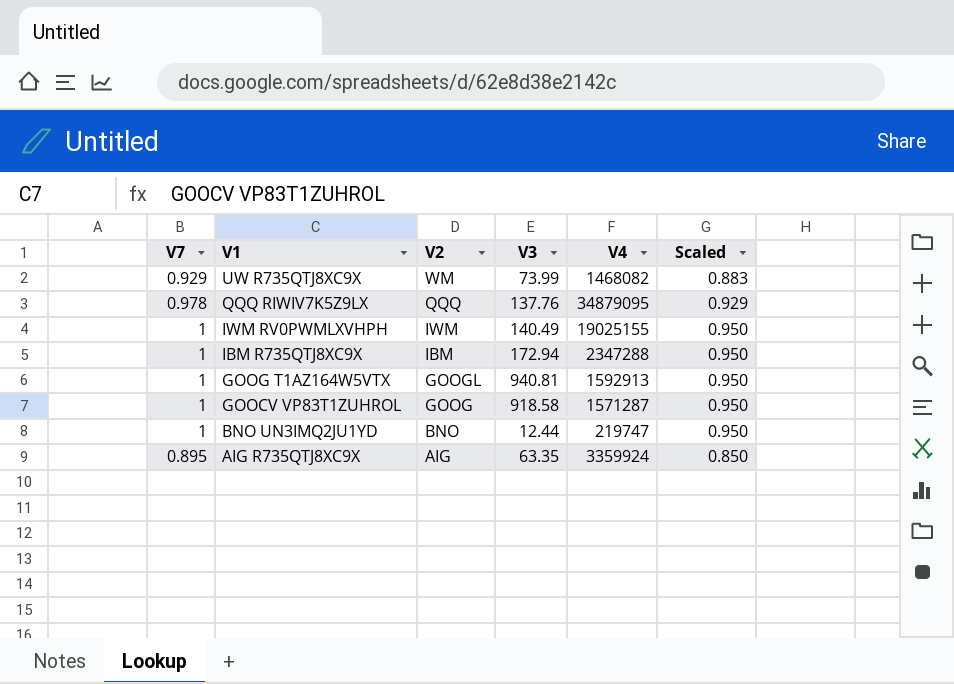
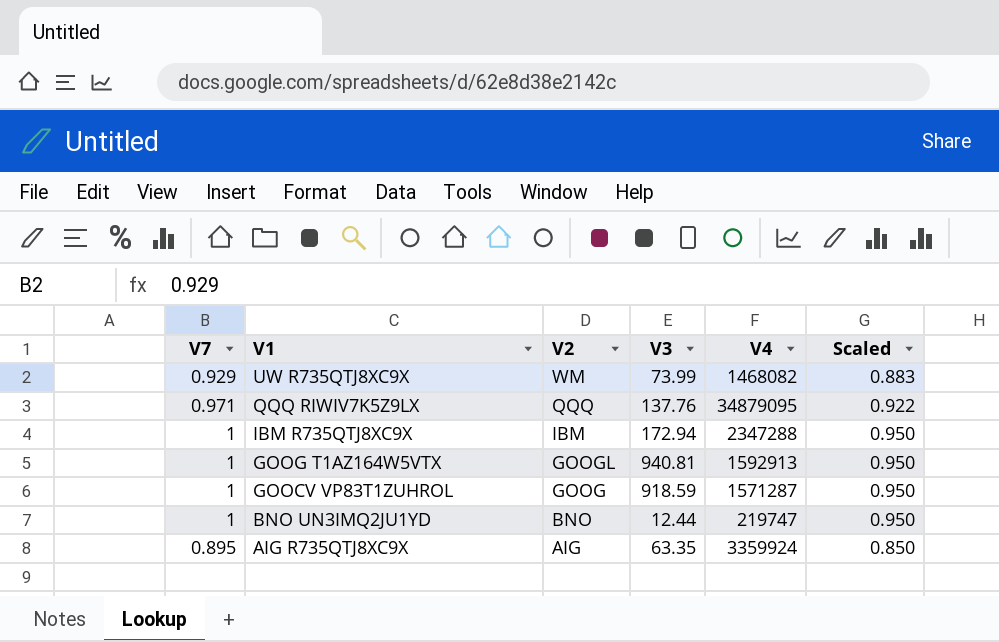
row IWM RV0PWMLXVHPH: 1 | IWM | 140.49 | 19025155 | 0.950 -> none
QQQ RIWIV7K5Z9LX | V7: 0.978 -> 0.971
QQQ RIWIV7K5Z9LX | Scaled: 0.929 -> 0.922
GOOCV VP83T1ZUHROL | V3: 918.58 -> 918.59

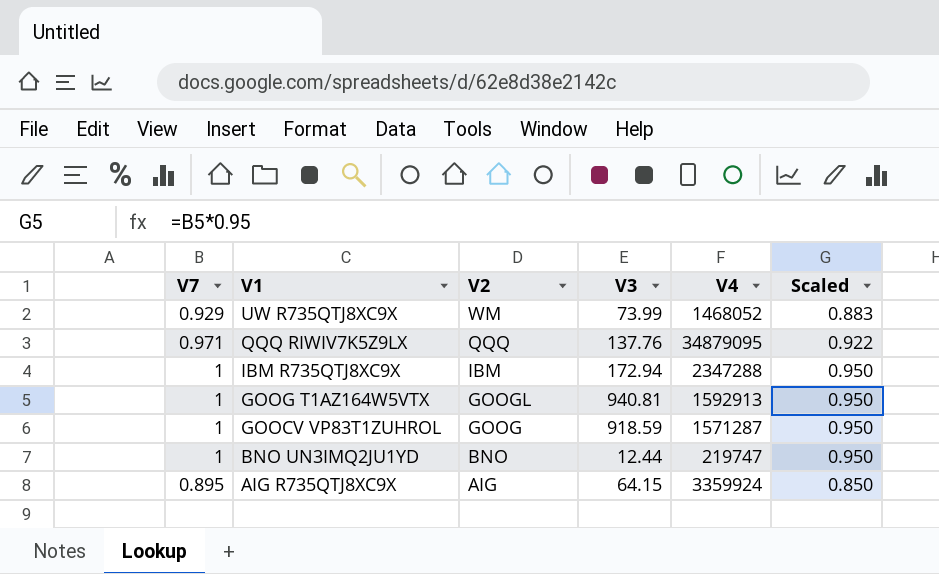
UW R735QTJ8XC9X | V4: 1468082 -> 1468052
AIG R735QTJ8XC9X | V3: 63.35 -> 64.15

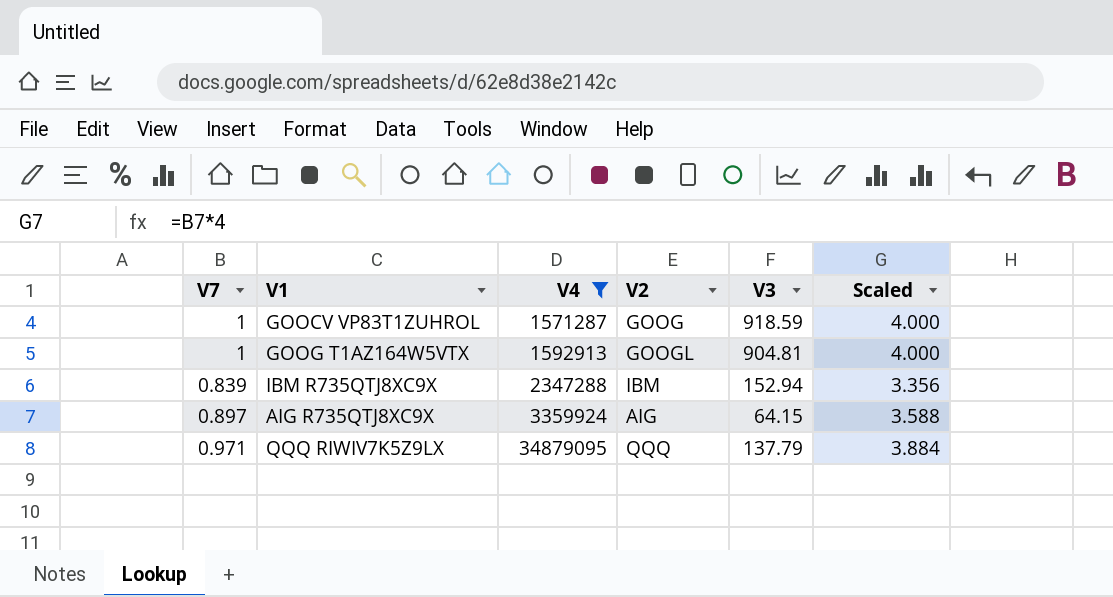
filter: none -> V4 >= 1571287
row order: V1 descending -> V4 ascending
column V4 | position: 5 -> 3
column Scaled | formula: [V7] * 0.95 -> [V7] * 4
GOOG T1AZ164W5VTX | V3: 940.81 -> 904.81
IBM R735QTJ8XC9X | V7: 1 -> 0.839
IBM R735QTJ8XC9X | V3: 172.94 -> 152.94
AIG R735QTJ8XC9X | V7: 0.895 -> 0.897
QQQ RIWIV7K5Z9LX | V3: 137.76 -> 137.79

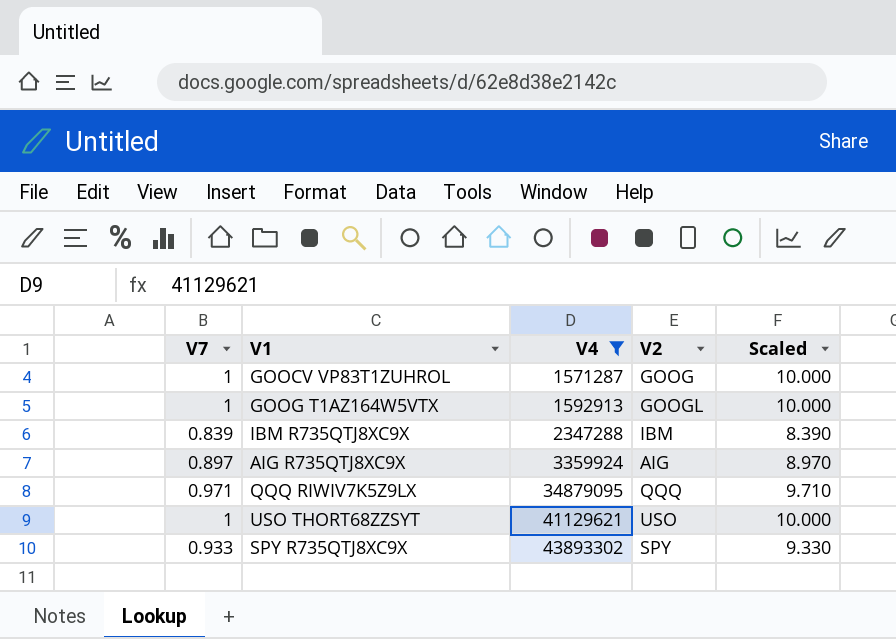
column V3 | position: 5 -> none
column Scaled | formula: [V7] * 4 -> [V7] * 10
row USO THORT68ZZSYT: none -> 1 | 41129621 | USO | 10.000
row SPY R735QTJ8XC9X: none -> 0.933 | 43893302 | SPY | 9.330

